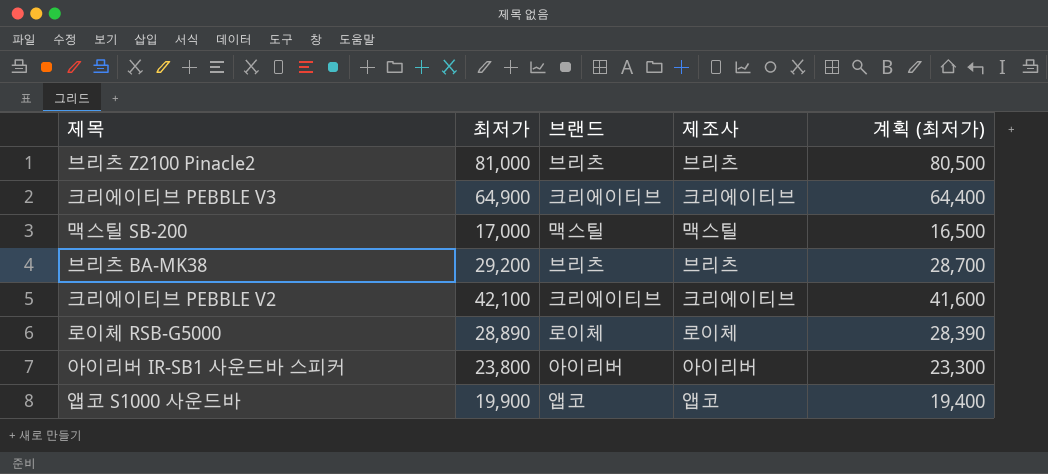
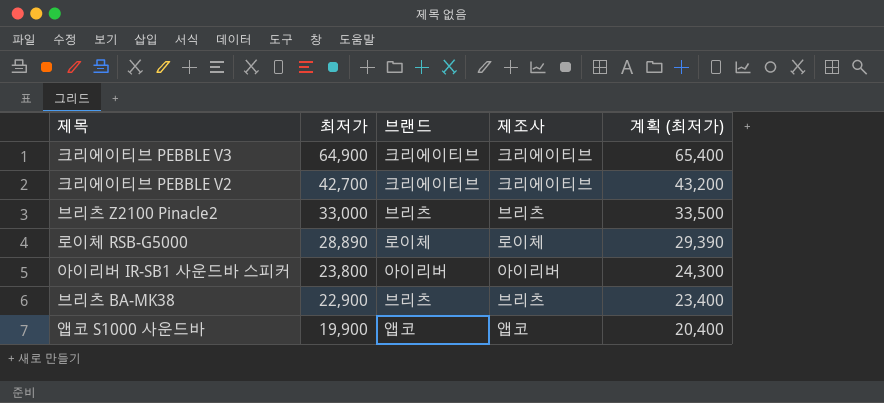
row order: none -> 최저가 descending
column 계획 (최저가) | formula: [최저가] - 500 -> [최저가] + 500
row 맥스틸 SB-200: 17,000 | 맥스틸 | 맥스틸 | 16,500 -> none
크리에이티브 PEBBLE V2 | 최저가: 42,100 -> 42,700
브리츠 Z2100 Pinacle2 | 최저가: 81,000 -> 33,000
브리츠 BA-MK38 | 최저가: 29,200 -> 22,900

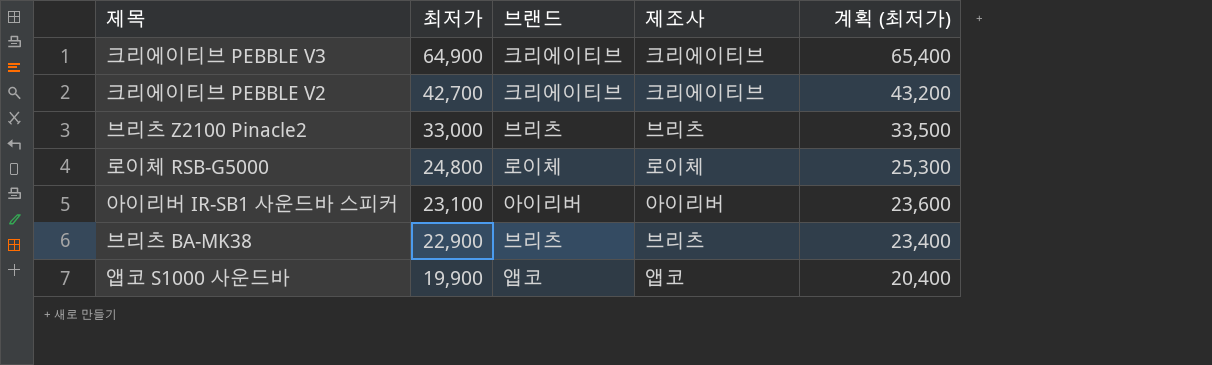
로이체 RSB-G5000 | 최저가: 28,890 -> 24,800
로이체 RSB-G5000 | 계획 (최저가): 29,390 -> 25,300
아이리버 IR-SB1 사운드바 스피커 | 최저가: 23,800 -> 23,100
아이리버 IR-SB1 사운드바 스피커 | 계획 (최저가): 24,300 -> 23,600

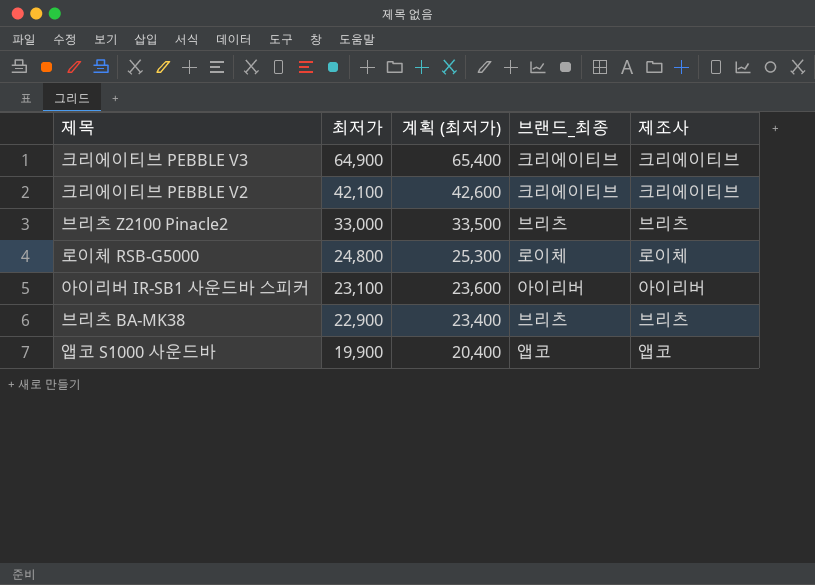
column 계획 (최저가) | position: 5 -> 3
column name: 브랜드 -> 브랜드_최종
크리에이티브 PEBBLE V2 | 최저가: 42,700 -> 42,100
크리에이티브 PEBBLE V2 | 계획 (최저가): 43,200 -> 42,600

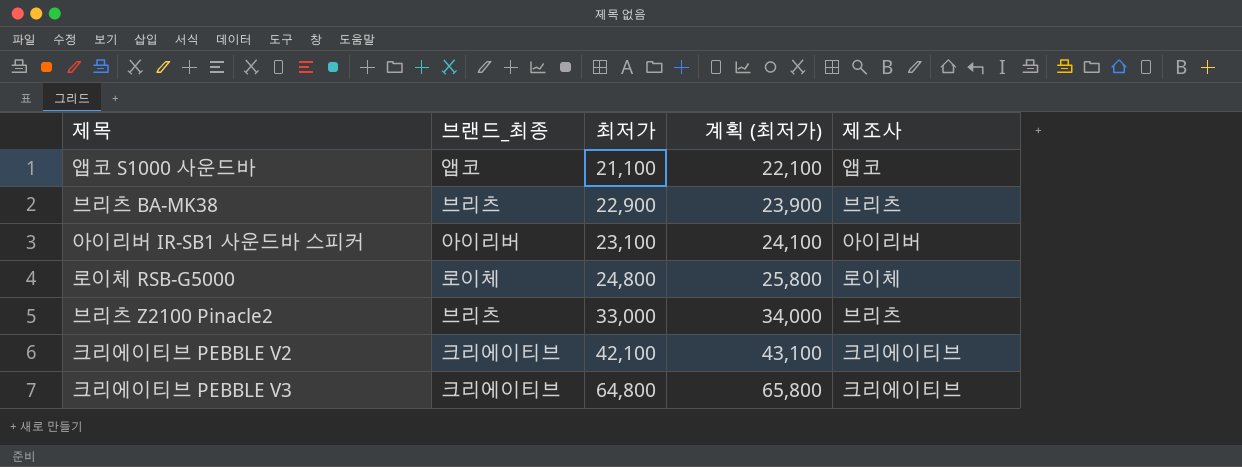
row order: 최저가 descending -> 최저가 ascending
column 브랜드_최종 | position: 4 -> 2
column 계획 (최저가) | formula: [최저가] + 500 -> [최저가] + 1000
앱코 S1000 사운드바 | 최저가: 19,900 -> 21,100
크리에이티브 PEBBLE V3 | 최저가: 64,900 -> 64,800

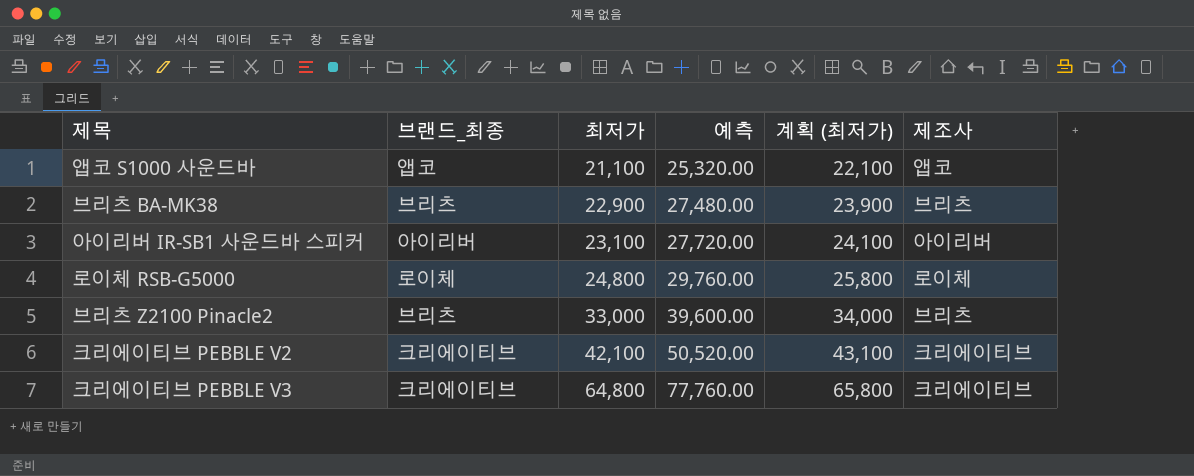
column 예측 | formula: none -> [최저가] * 1.2

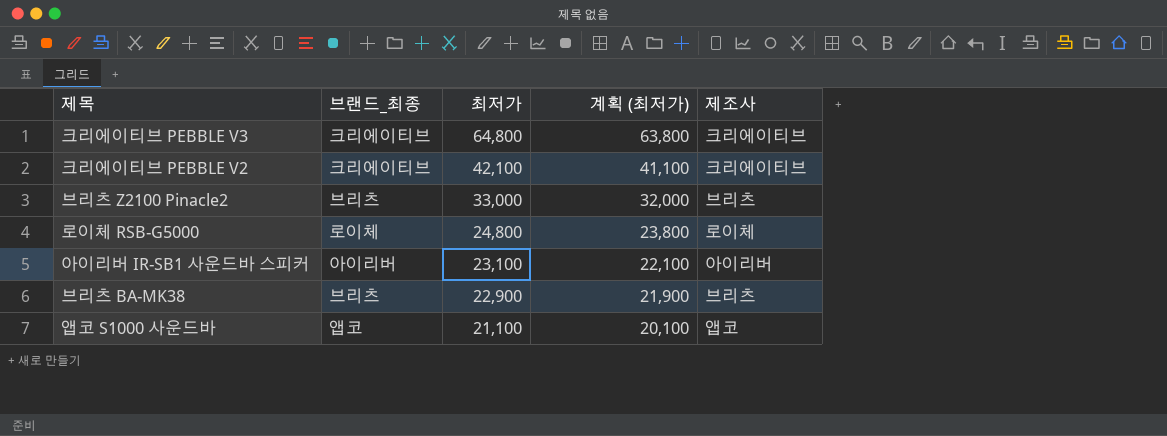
row order: 최저가 ascending -> 최저가 descending
column 예측 | formula: [최저가] * 1.2 -> none
column 계획 (최저가) | formula: [최저가] + 1000 -> [최저가] - 1000

